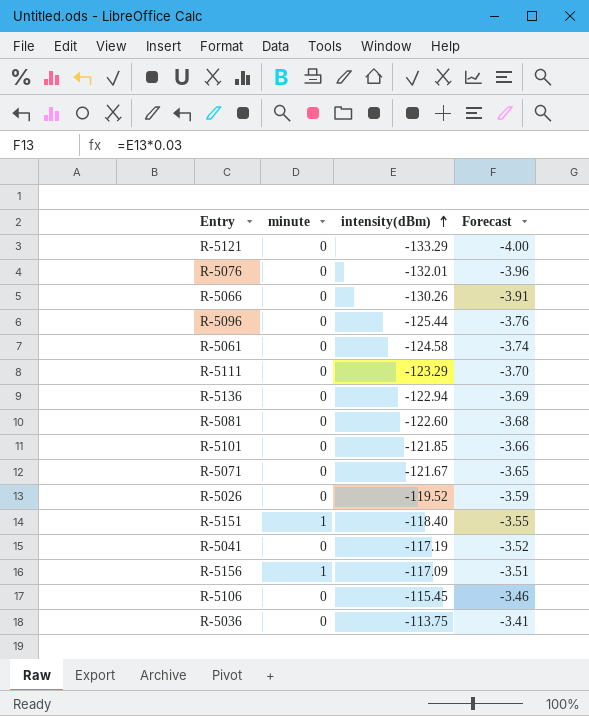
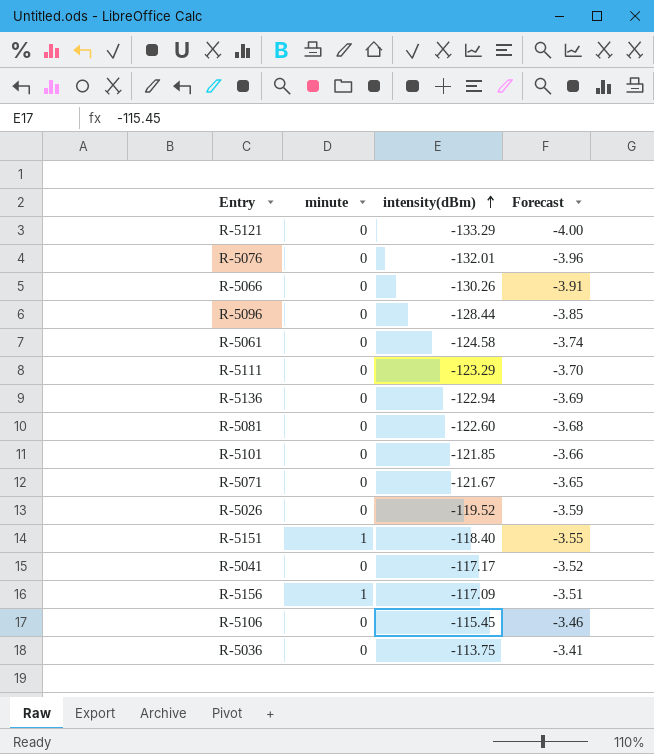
R-5096 | intensity(dBm): -125.44 -> -128.44
R-5096 | Forecast: -3.76 -> -3.85
R-5041 | intensity(dBm): -117.19 -> -117.17

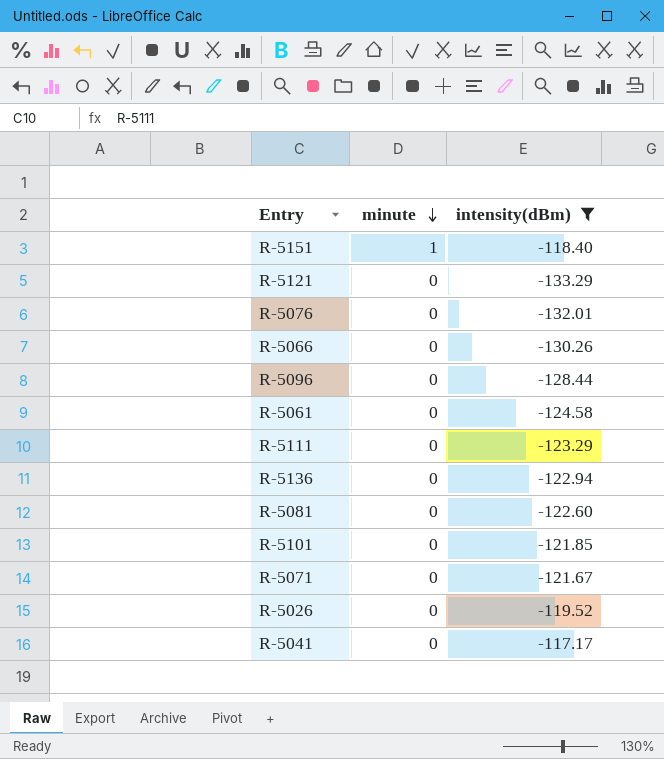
filter: none -> intensity(dBm) <= -117.17
row order: intensity(dBm) ascending -> minute descending
column Forecast | formula: [intensity(dBm)] * 0.03 -> none

